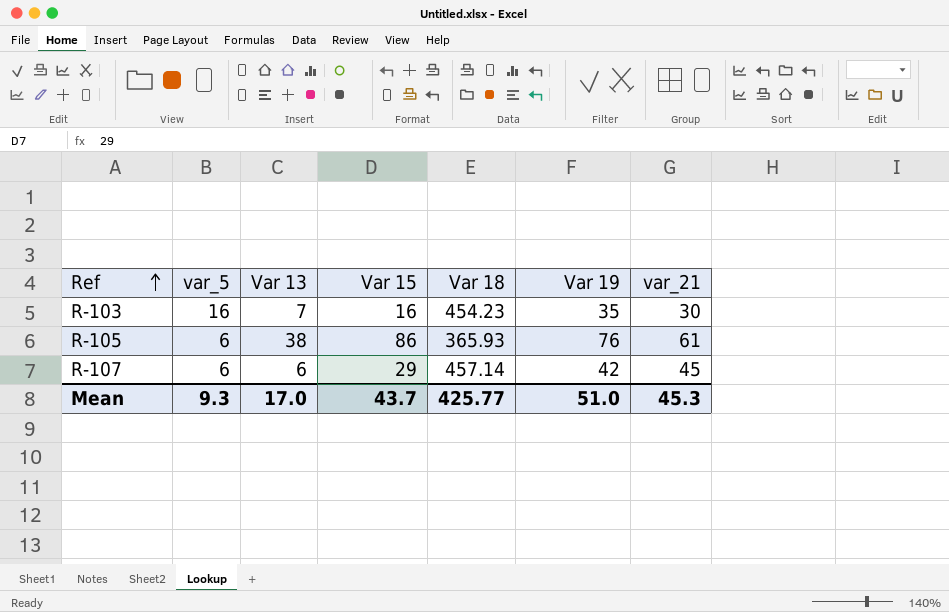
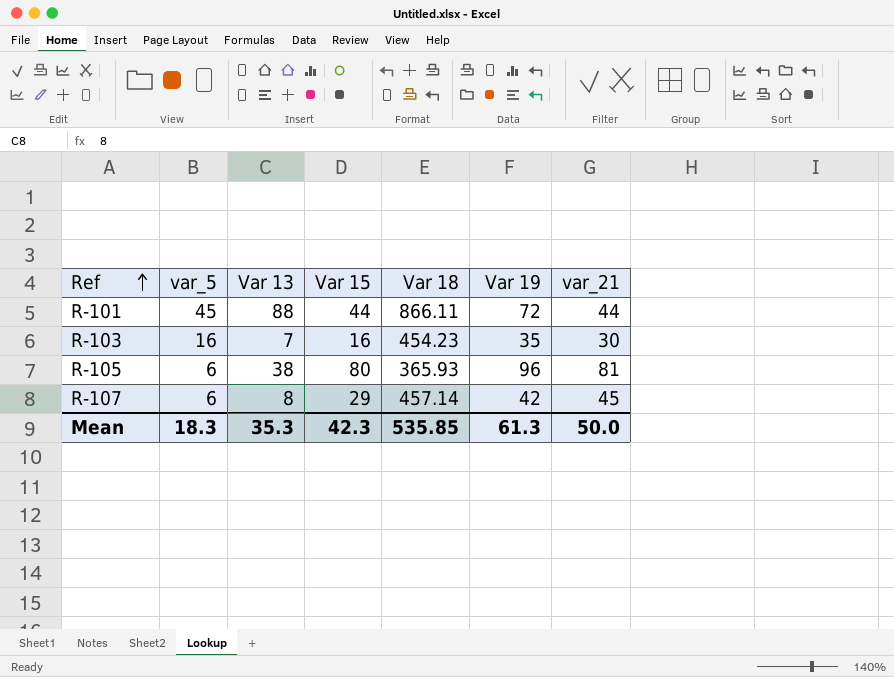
row R-101: none -> 45 | 88 | 44 | 866.11 | 72 | 44
R-105 | Var 15: 86 -> 80
R-105 | Var 19: 76 -> 96
R-105 | var_21: 61 -> 81
R-107 | Var 13: 6 -> 8
Mean | var_5: 9.3 -> 18.3
Mean | Var 13: 17.0 -> 35.3
Mean | Var 15: 43.7 -> 42.3
Mean | Var 18: 425.77 -> 535.85
Mean | Var 19: 51.0 -> 61.3
Mean | var_21: 45.3 -> 50.0

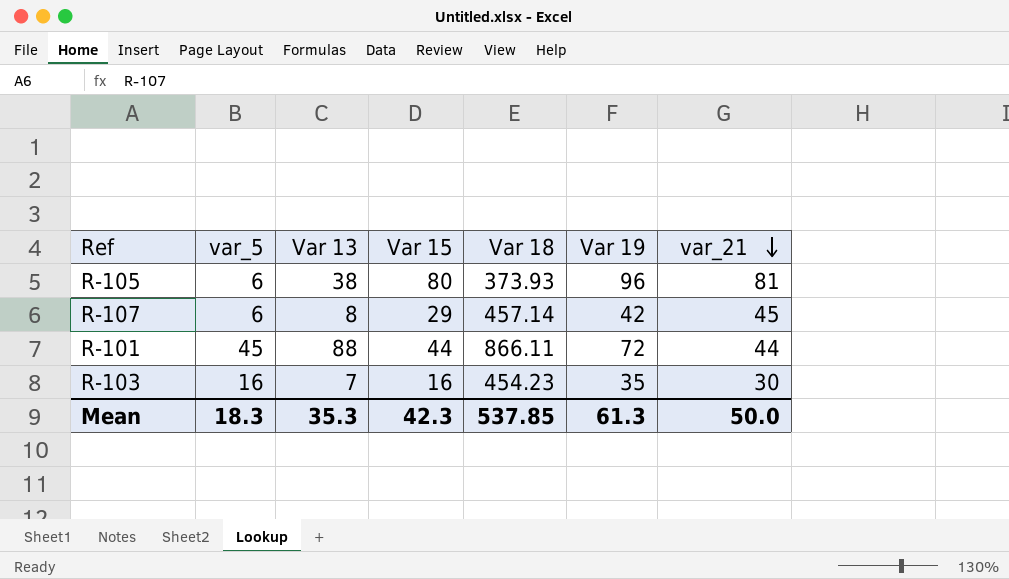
row order: Ref ascending -> var_21 descending
R-105 | Var 18: 365.93 -> 373.93
Mean | Var 18: 535.85 -> 537.85

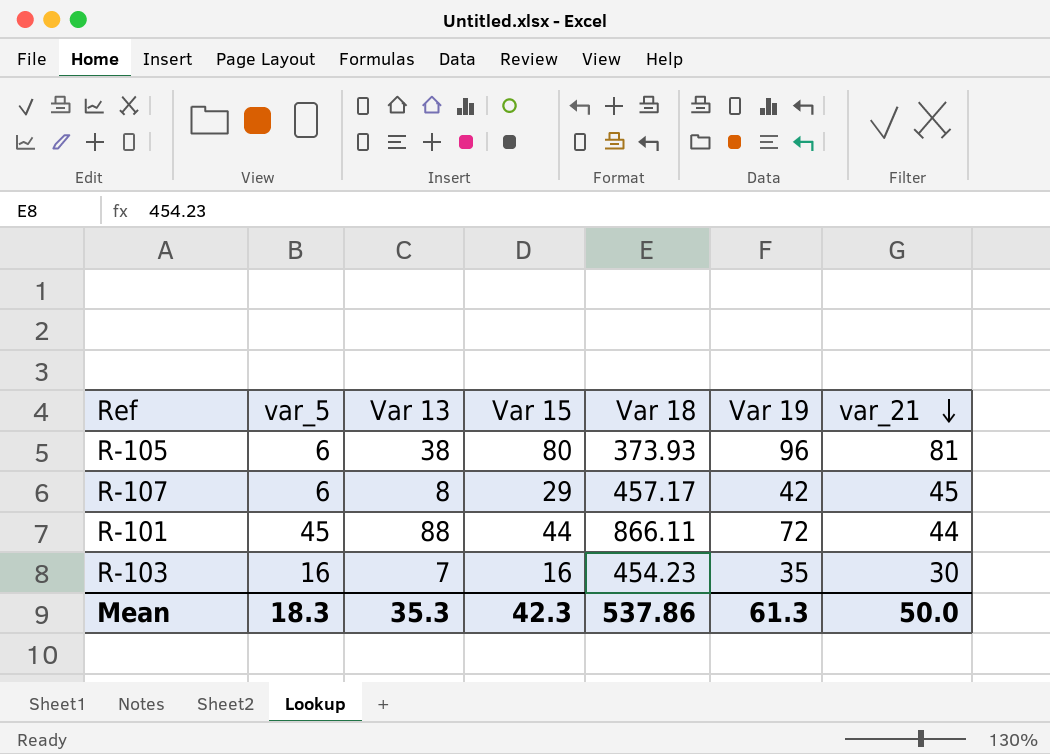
R-107 | Var 18: 457.14 -> 457.17
Mean | Var 18: 537.85 -> 537.86

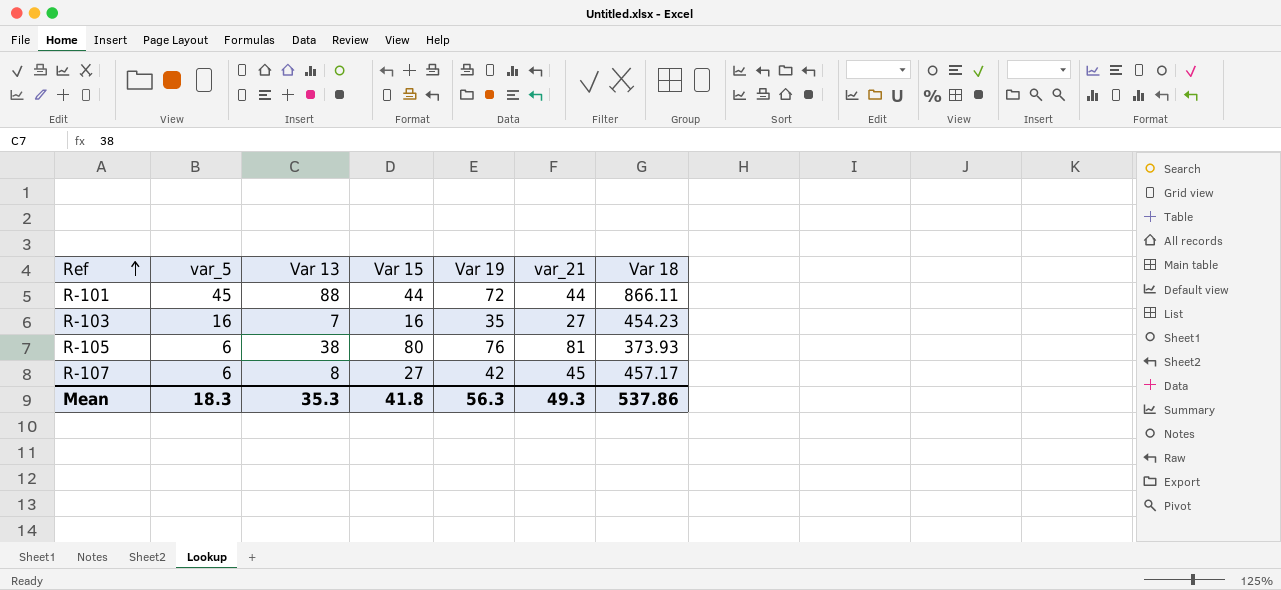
row order: var_21 descending -> Ref ascending
column Var 18 | position: 5 -> 7
R-103 | var_21: 30 -> 27
R-105 | Var 19: 96 -> 76
R-107 | Var 15: 29 -> 27
Mean | Var 15: 42.3 -> 41.8
Mean | Var 19: 61.3 -> 56.3
Mean | var_21: 50.0 -> 49.3

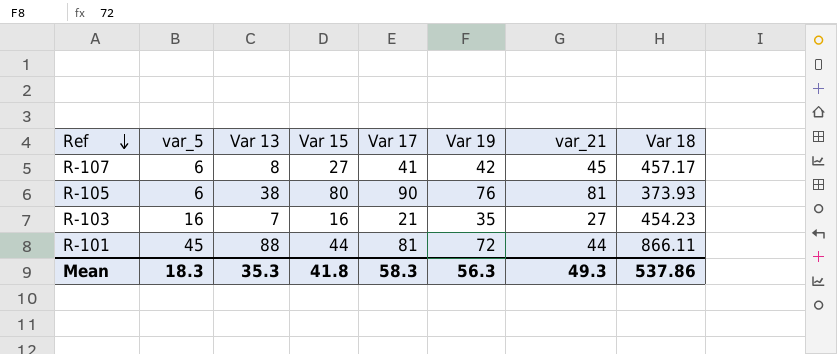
row order: Ref ascending -> Ref descending
column Var 17 | position: none -> 5

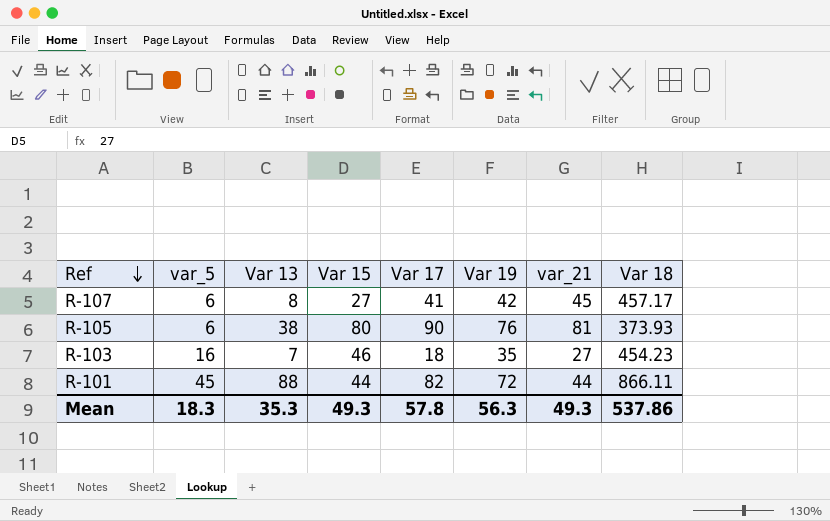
R-103 | Var 15: 16 -> 46
R-103 | Var 17: 21 -> 18
R-101 | Var 17: 81 -> 82
Mean | Var 15: 41.8 -> 49.3
Mean | Var 17: 58.3 -> 57.8

